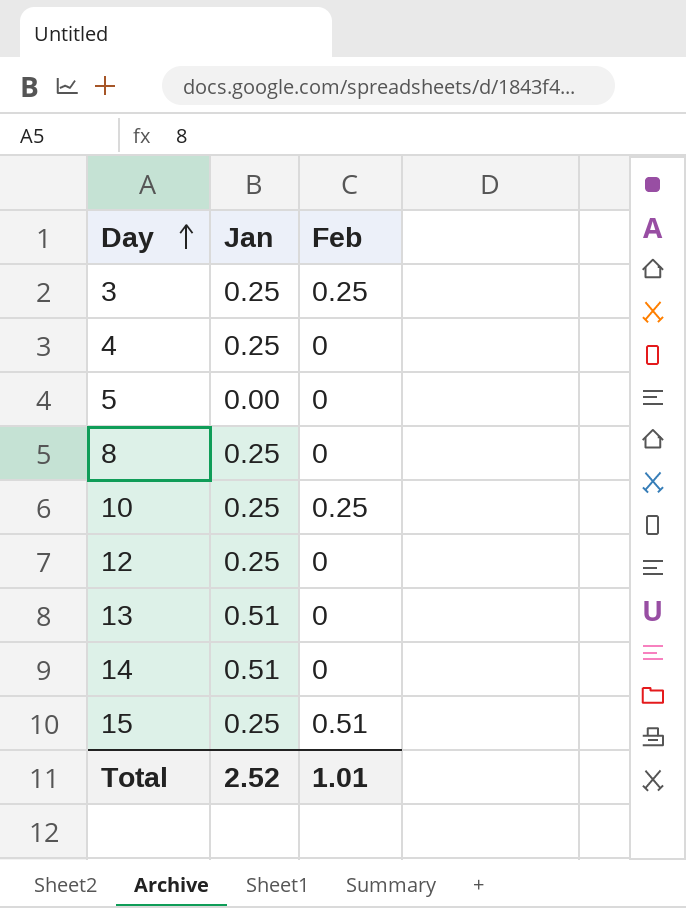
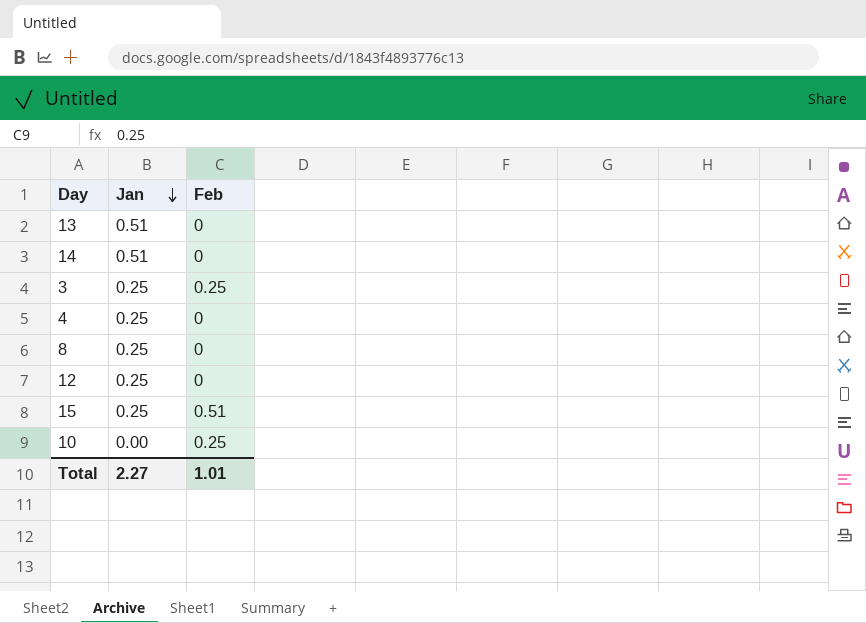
row order: Day ascending -> Jan descending
row 5: 0.00 | 0 -> none
10 | Jan: 0.25 -> 0.00
Total | Jan: 2.52 -> 2.27

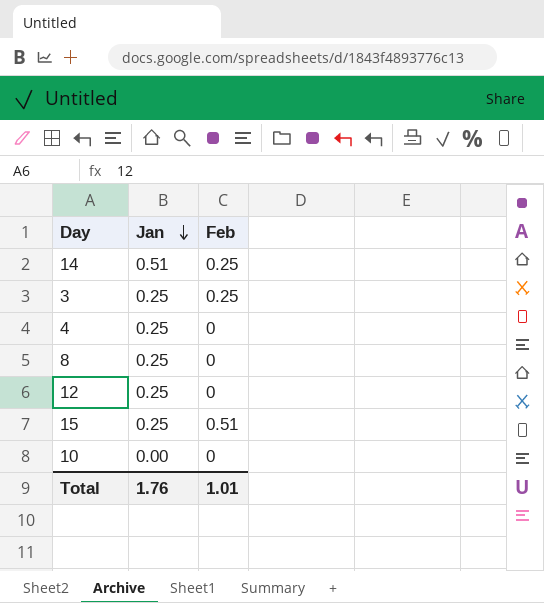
row 13: 0.51 | 0 -> none
14 | Feb: 0 -> 0.25
10 | Feb: 0.25 -> 0
Total | Jan: 2.27 -> 1.76

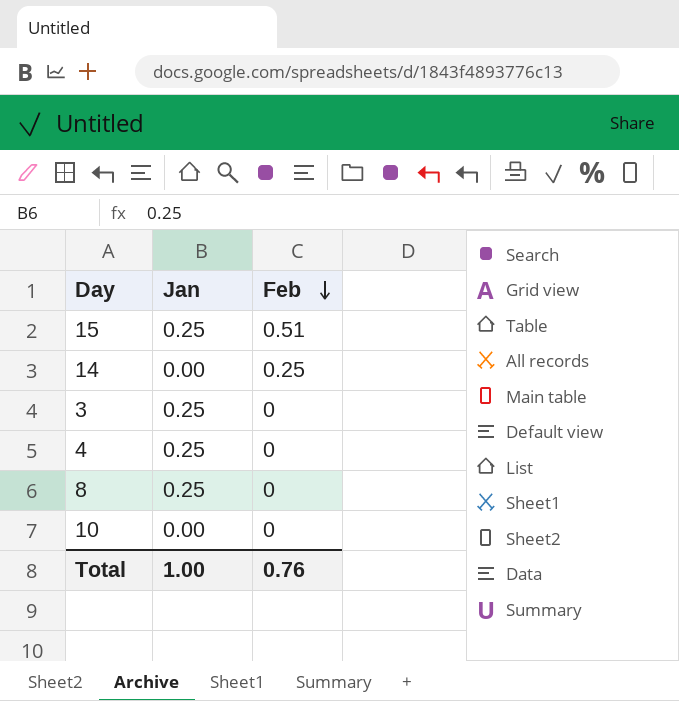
row order: Jan descending -> Feb descending
row 12: 0.25 | 0 -> none
14 | Jan: 0.51 -> 0.00
3 | Feb: 0.25 -> 0
Total | Jan: 1.76 -> 1.00
Total | Feb: 1.01 -> 0.76

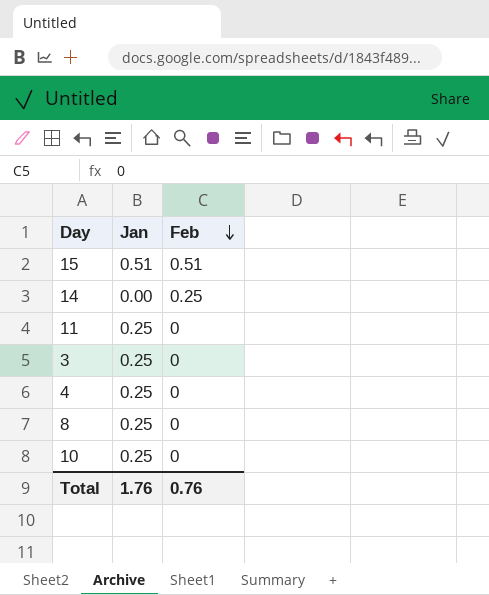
15 | Jan: 0.25 -> 0.51
row 11: none -> 0.25 | 0
10 | Jan: 0.00 -> 0.25
Total | Jan: 1.00 -> 1.76

